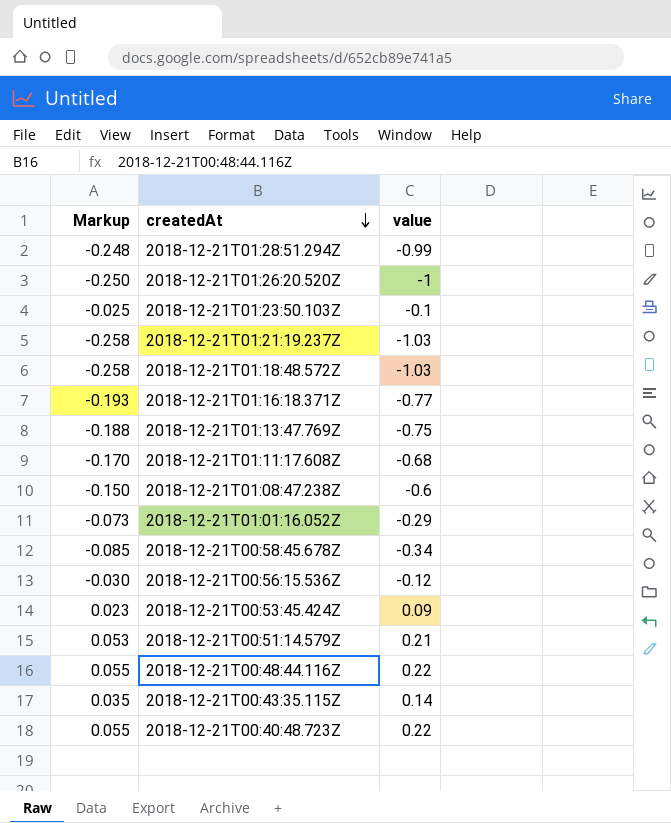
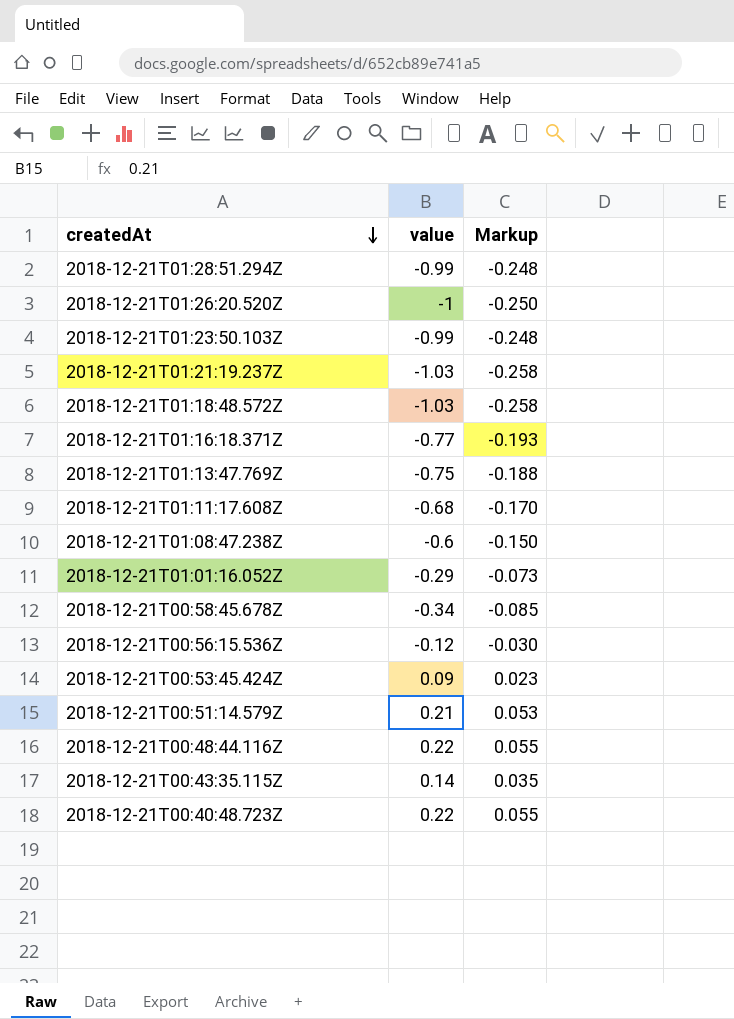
column Markup | position: 1 -> 3
2018-12-21T01:23:50.103Z | value: -0.1 -> -0.99
2018-12-21T01:23:50.103Z | Markup: -0.025 -> -0.248

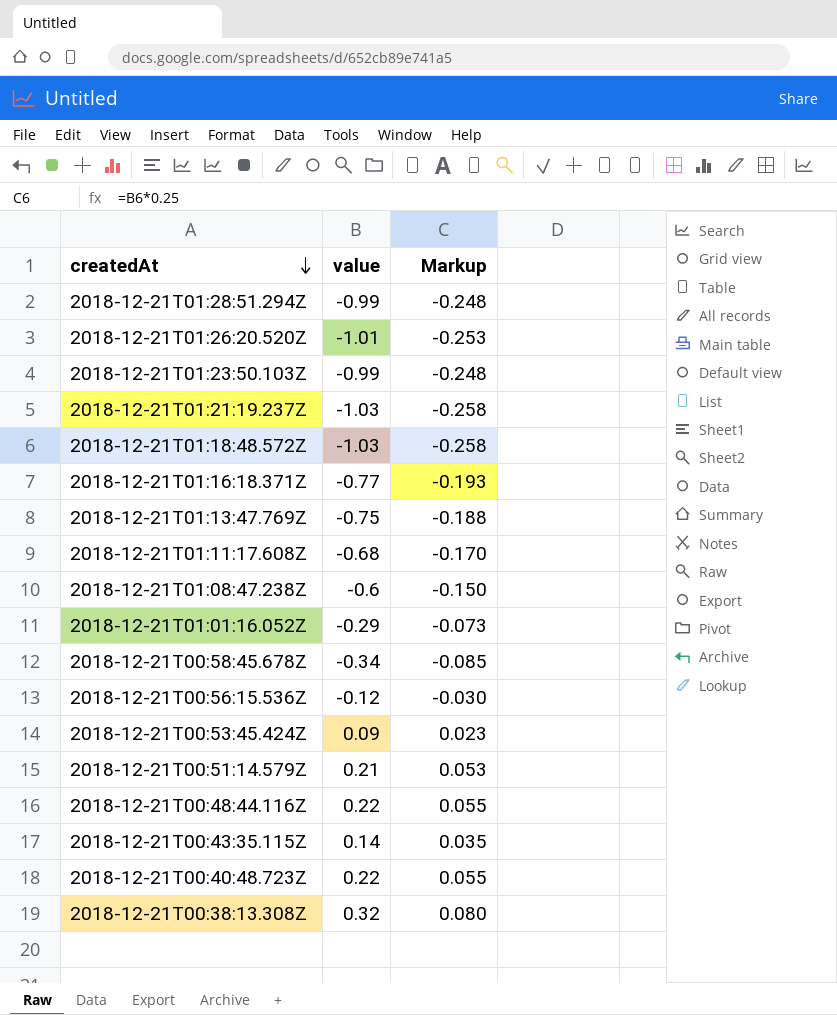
2018-12-21T01:26:20.520Z | value: -1 -> -1.01
2018-12-21T01:26:20.520Z | Markup: -0.250 -> -0.253
row 2018-12-21T00:38:13.308Z: none -> 0.32 | 0.080

